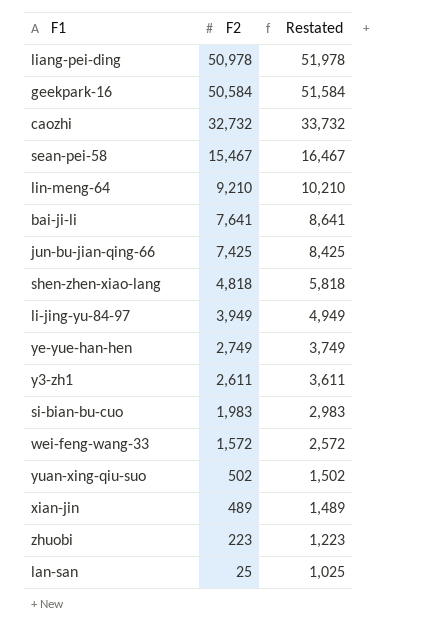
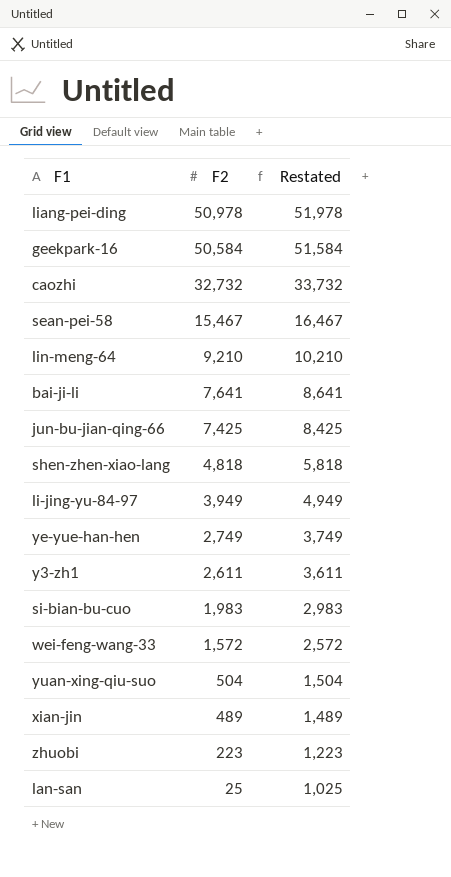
yuan-xing-qiu-suo | F2: 502 -> 504
yuan-xing-qiu-suo | Restated: 1,502 -> 1,504

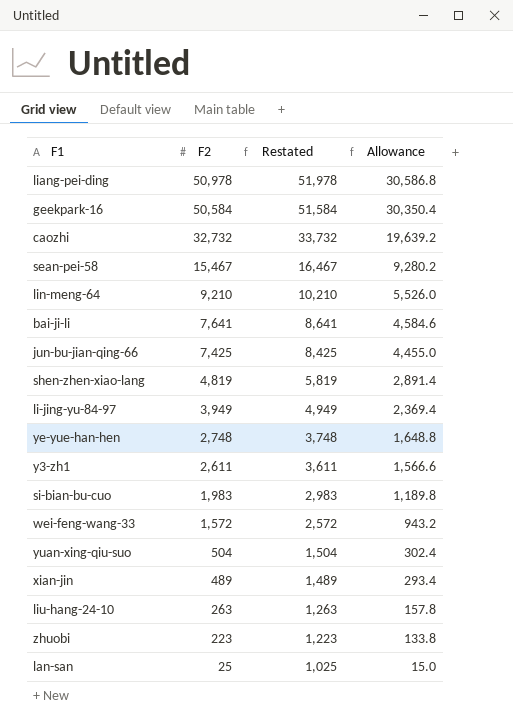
column Allowance | formula: none -> [F2] * 0.6
shen-zhen-xiao-lang | F2: 4,818 -> 4,819
shen-zhen-xiao-lang | Restated: 5,818 -> 5,819
ye-yue-han-hen | F2: 2,749 -> 2,748
ye-yue-han-hen | Restated: 3,749 -> 3,748
row liu-hang-24-10: none -> 263 | 1,263 | 157.8

